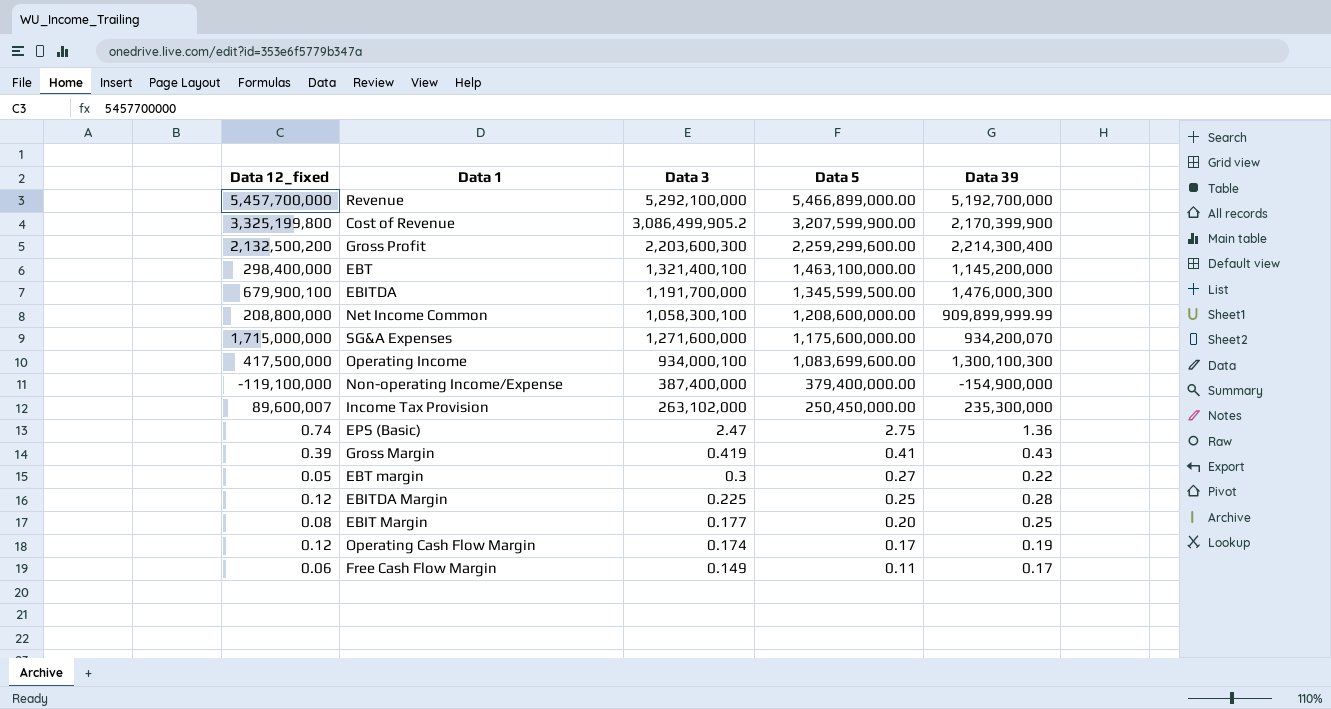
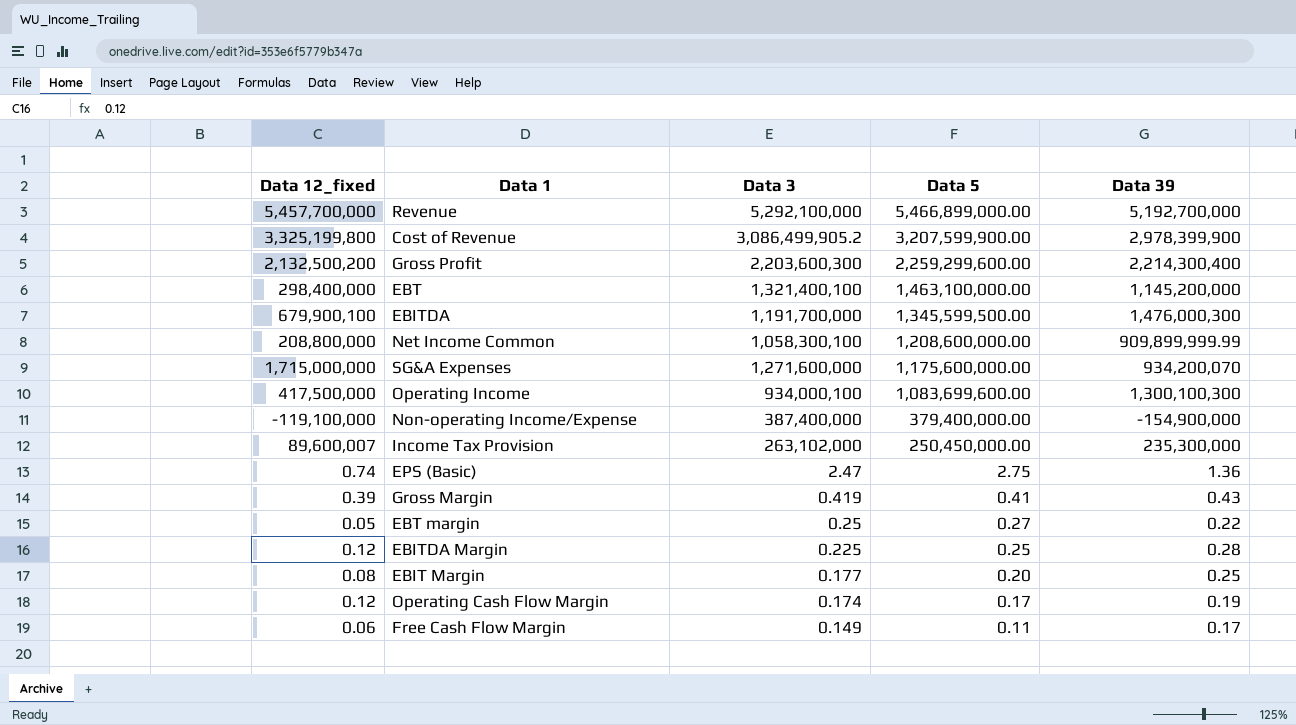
Cost of Revenue | Data 39: 2,170,399,900 -> 2,978,399,900
EBT margin | Data 3: 0.3 -> 0.25

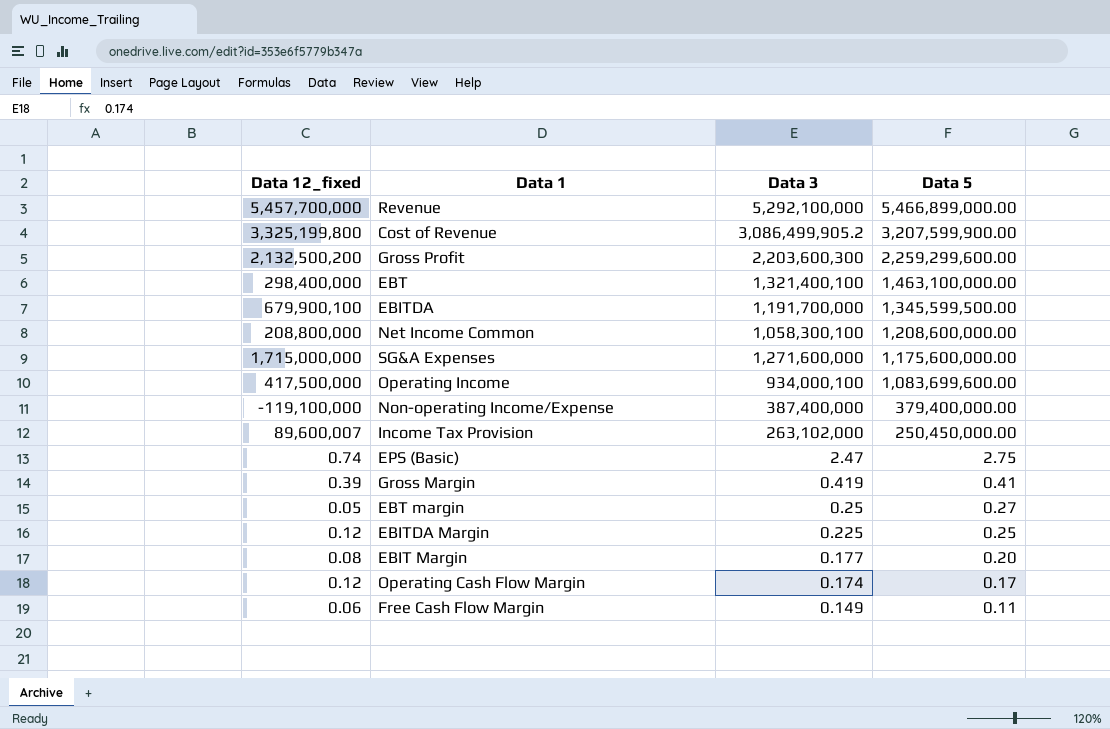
column Data 39 | position: 5 -> none

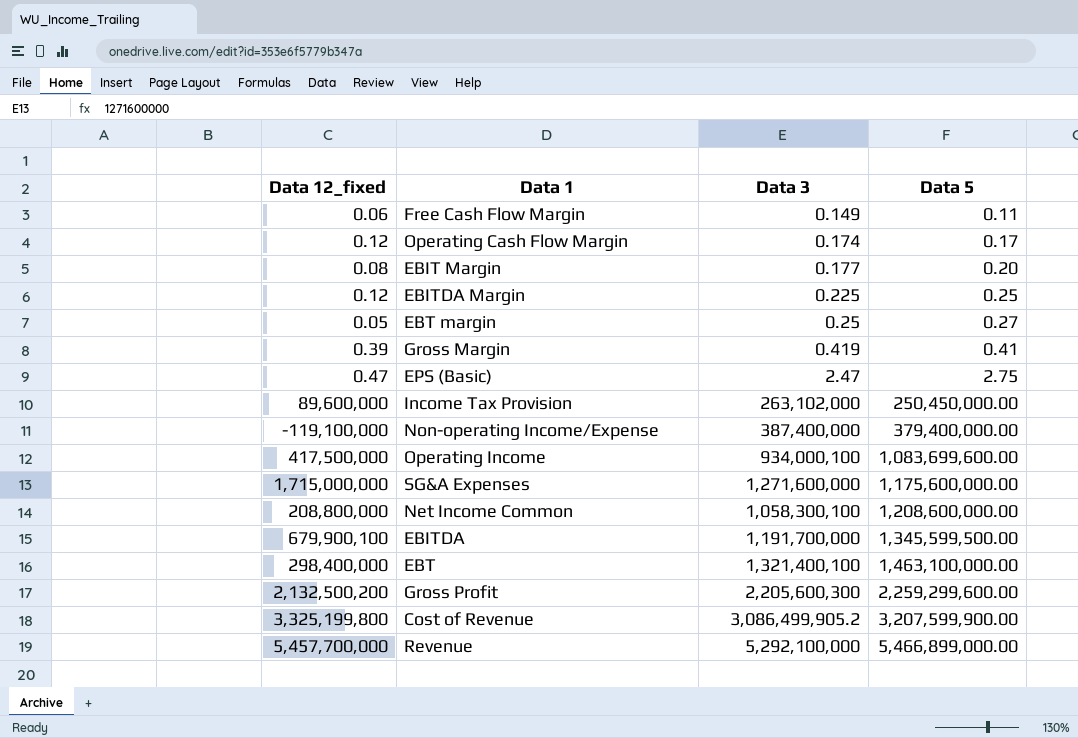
row order: Data 5 descending -> Data 5 ascending
EPS (Basic) | Data 12_fixed: 0.74 -> 0.47
Income Tax Provision | Data 12_fixed: 89,600,007 -> 89,600,000
Gross Profit | Data 3: 2,203,600,300 -> 2,205,600,300

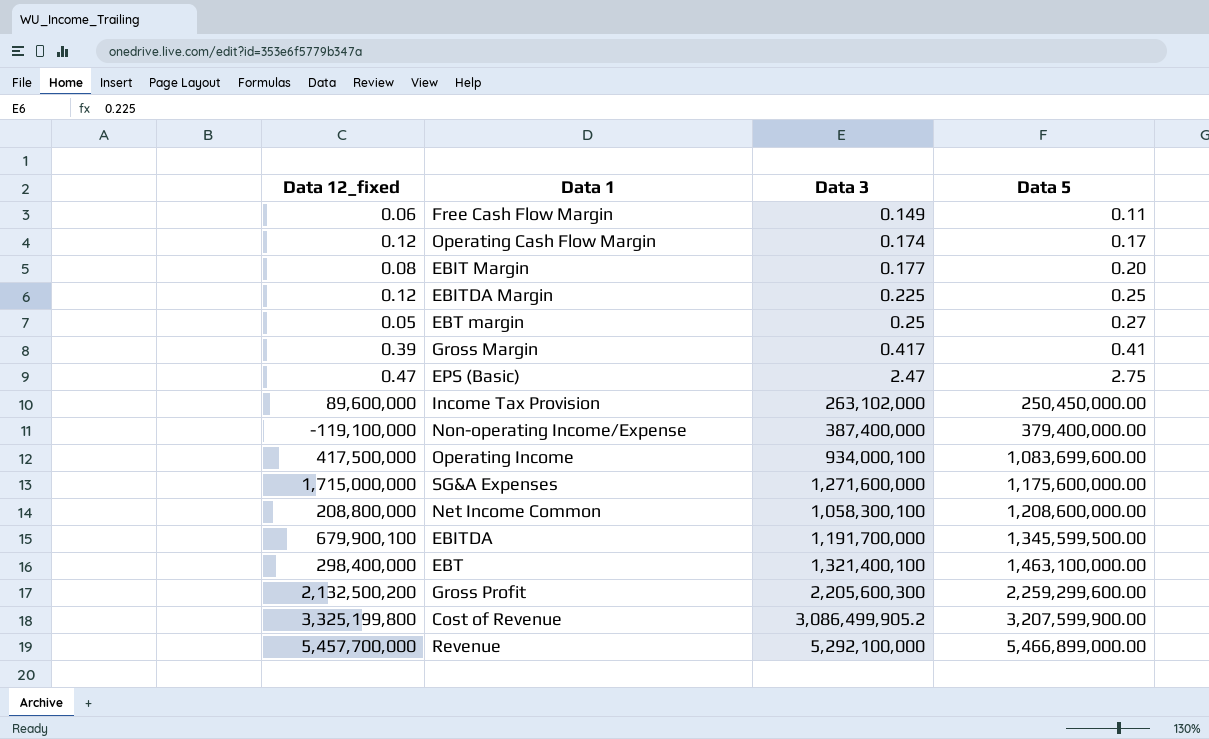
Gross Margin | Data 3: 0.419 -> 0.417

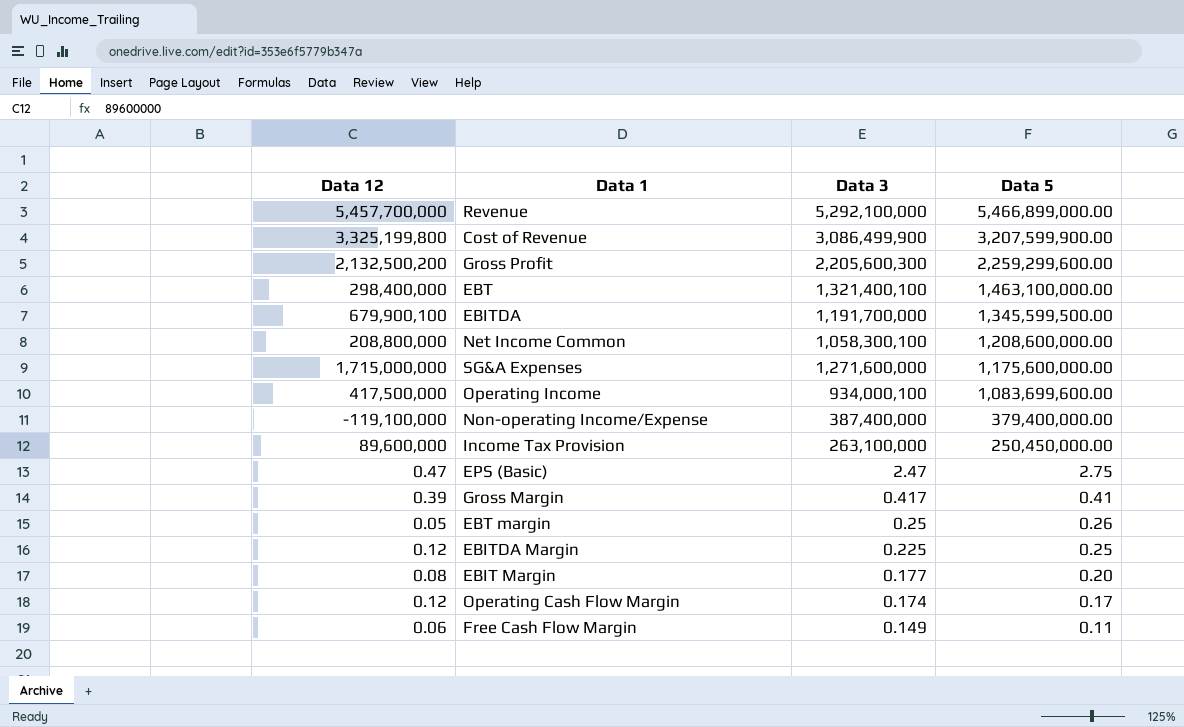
row order: Data 5 ascending -> Data 5 descending
column name: Data 12_fixed -> Data 12
Cost of Revenue | Data 3: 3,086,499,905.2 -> 3,086,499,900
Income Tax Provision | Data 3: 263,102,000 -> 263,100,000
EBT margin | Data 5: 0.27 -> 0.26

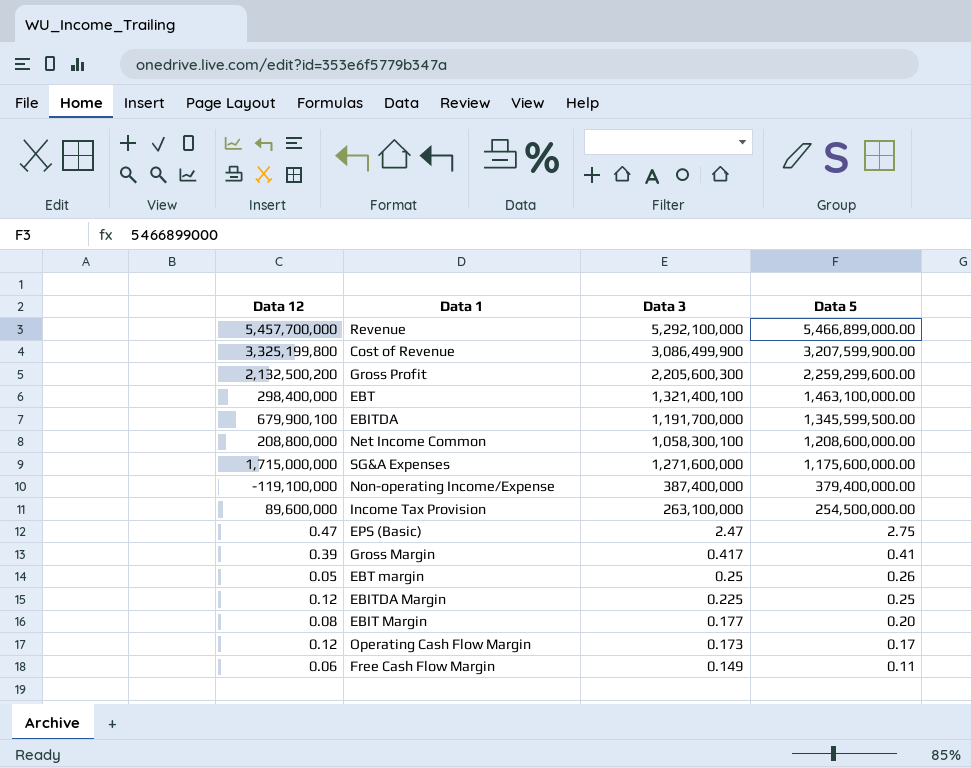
row Operating Income: 417,500,000 | 934,000,100 | 1,083,699,600.00 -> none
Income Tax Provision | Data 5: 250,450,000.00 -> 254,500,000.00
Operating Cash Flow Margin | Data 3: 0.174 -> 0.173

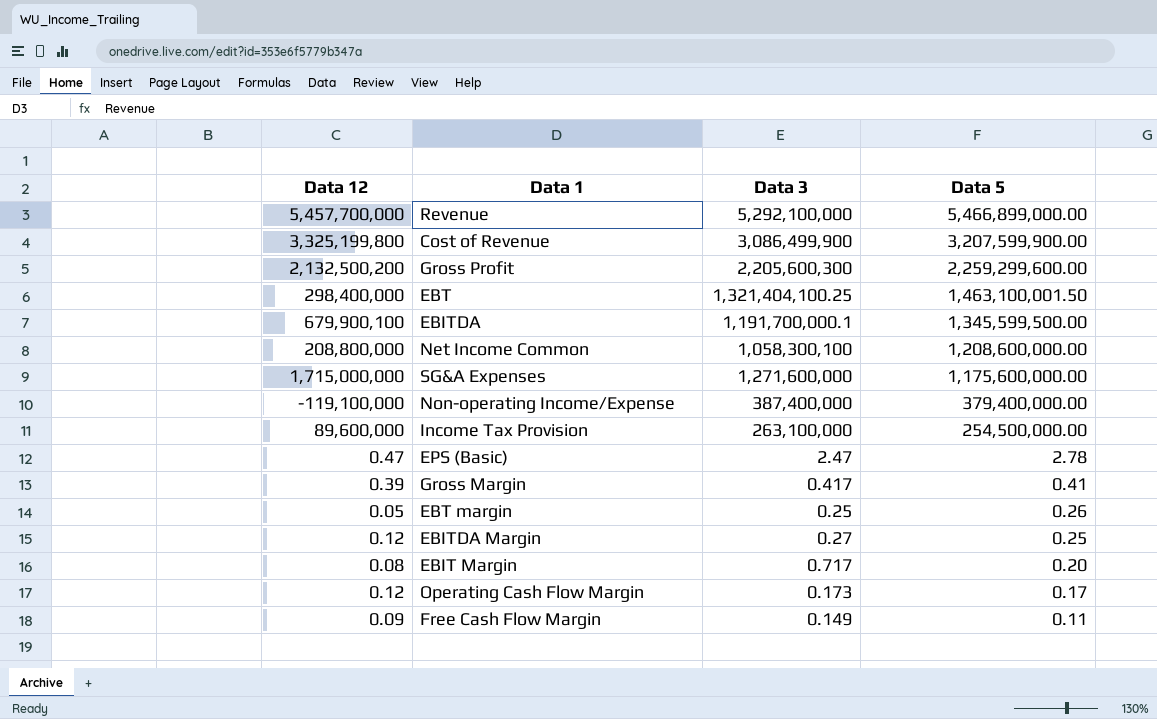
EBT | Data 3: 1,321,400,100 -> 1,321,404,100.25
EBT | Data 5: 1,463,100,000.00 -> 1,463,100,001.50
EBITDA | Data 3: 1,191,700,000 -> 1,191,700,000.1
EPS (Basic) | Data 5: 2.75 -> 2.78
EBITDA Margin | Data 3: 0.225 -> 0.27
EBIT Margin | Data 3: 0.177 -> 0.717
Free Cash Flow Margin | Data 12: 0.06 -> 0.09

